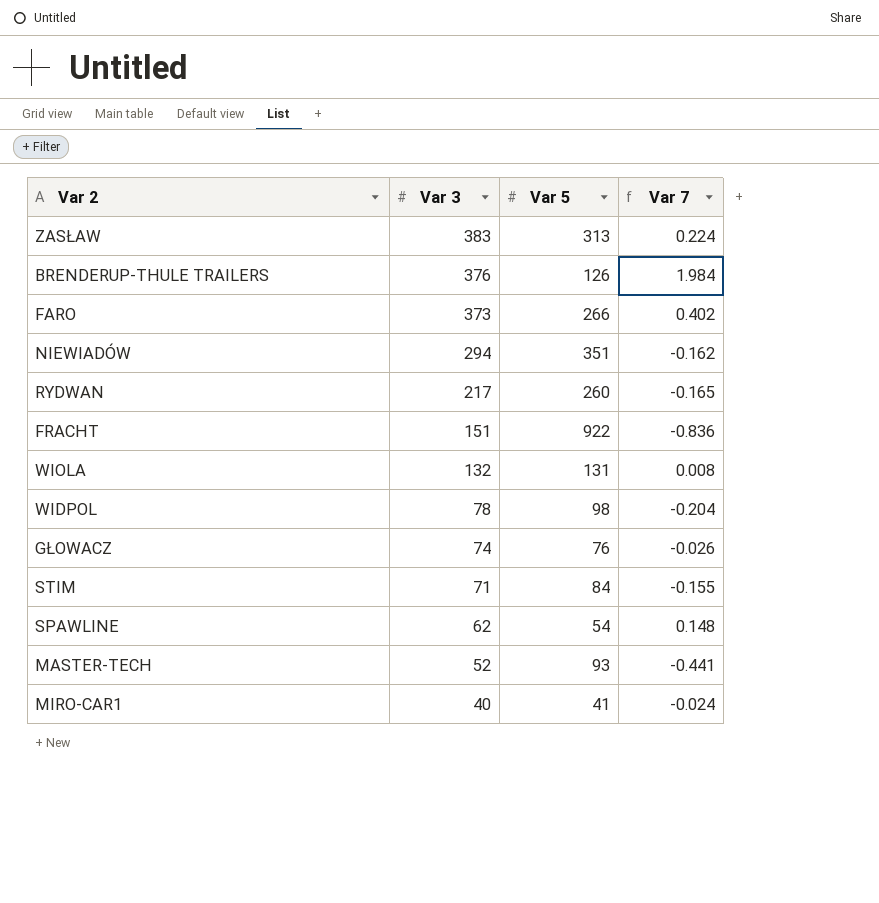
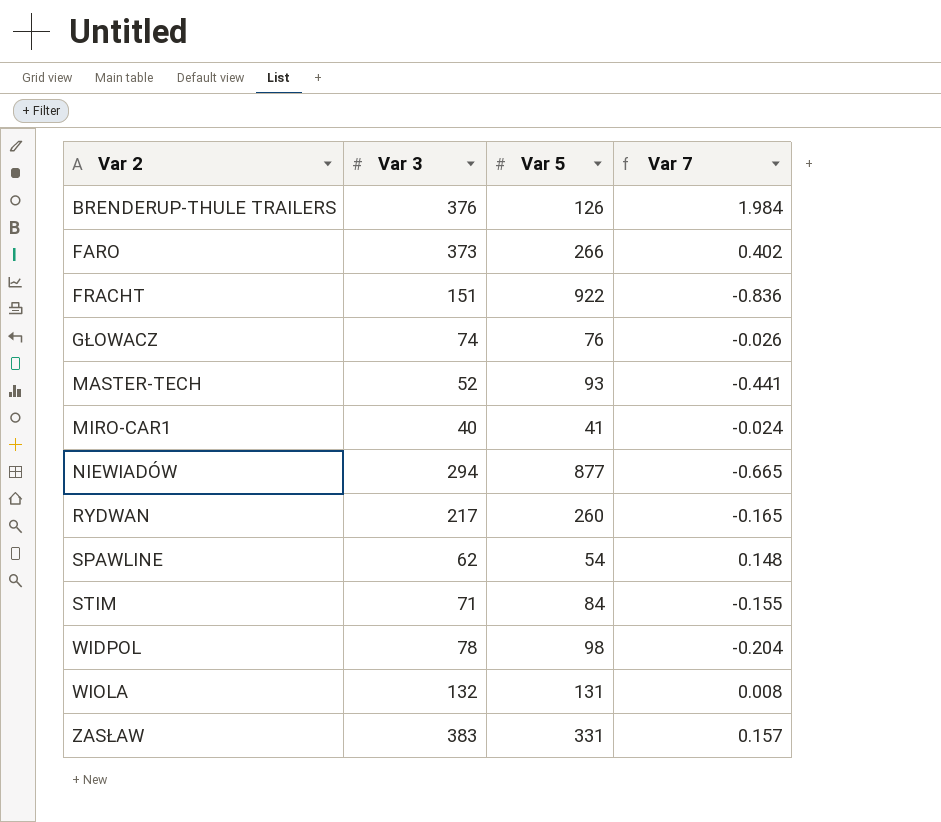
row order: Var 3 descending -> Var 2 ascending
NIEWIADÓW | Var 5: 351 -> 877
NIEWIADÓW | Var 7: -0.162 -> -0.665
ZASŁAW | Var 5: 313 -> 331
ZASŁAW | Var 7: 0.224 -> 0.157

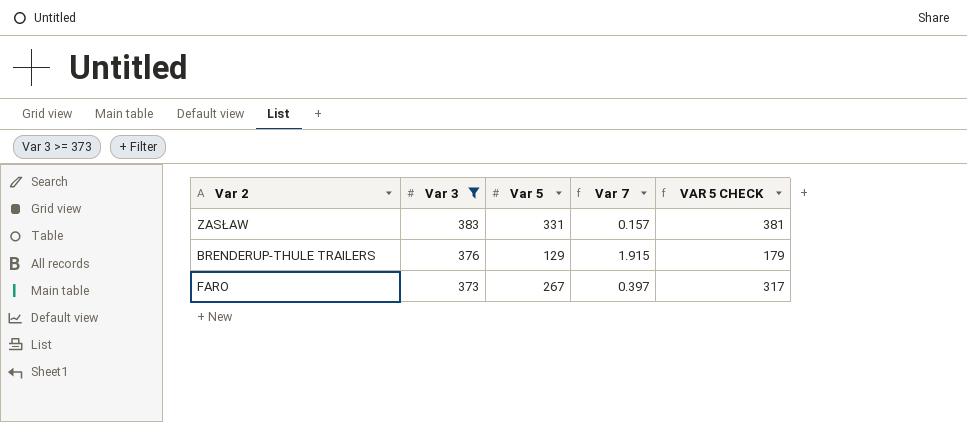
filter: none -> Var 3 >= 373
row order: Var 2 ascending -> Var 3 descending
column VAR 5 CHECK | formula: none -> [Var 5] + 50
BRENDERUP-THULE TRAILERS | Var 5: 126 -> 129
BRENDERUP-THULE TRAILERS | Var 7: 1.984 -> 1.915
FARO | Var 5: 266 -> 267
FARO | Var 7: 0.402 -> 0.397

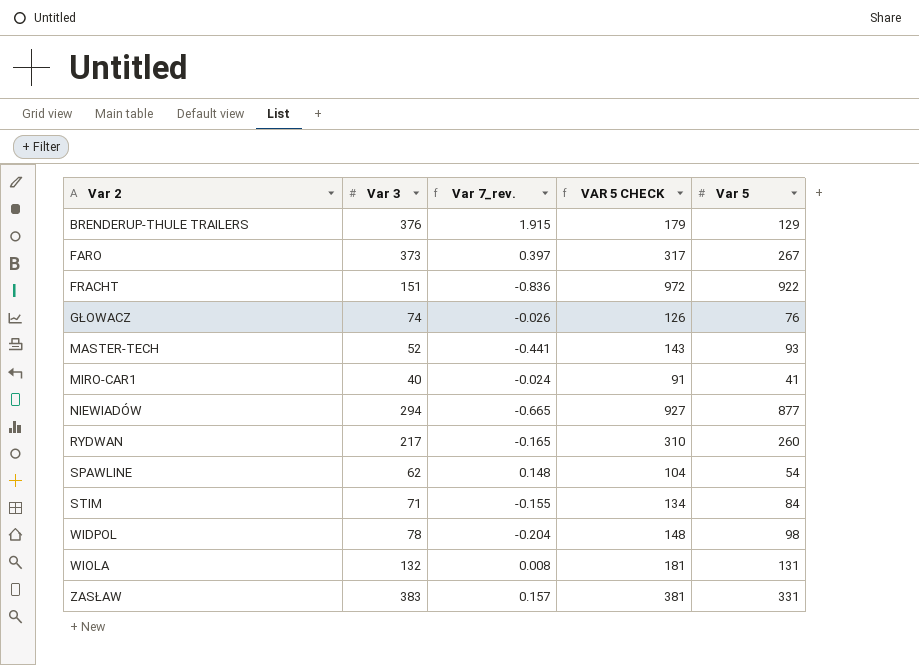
filter: Var 3 >= 373 -> none
row order: Var 3 descending -> Var 2 ascending
column name: Var 7 -> Var 7_rev.
column Var 5 | position: 3 -> 5

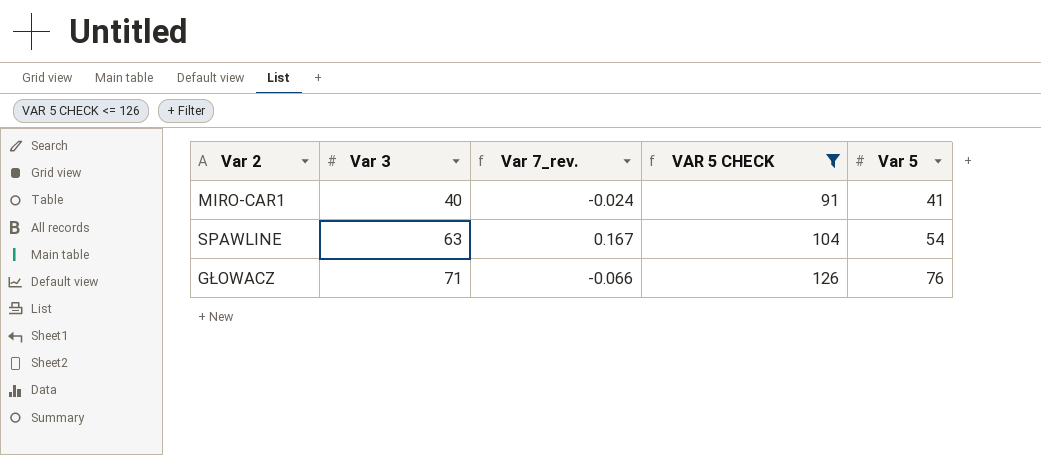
filter: none -> VAR 5 CHECK <= 126
row order: Var 2 ascending -> Var 3 ascending
SPAWLINE | Var 3: 62 -> 63
SPAWLINE | Var 7_rev.: 0.148 -> 0.167
GŁOWACZ | Var 3: 74 -> 71
GŁOWACZ | Var 7_rev.: -0.026 -> -0.066

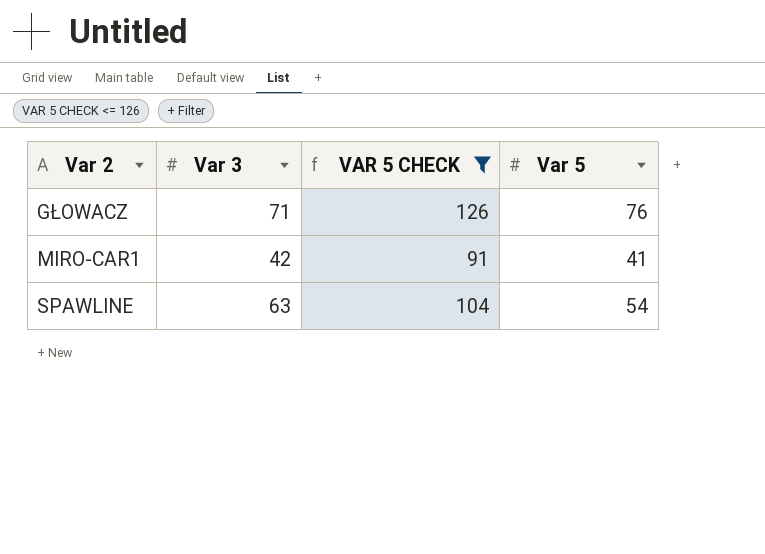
row order: Var 3 ascending -> Var 2 ascending
column Var 7_rev. | formula: ([Var 3] - [Var 5]) / [Var 5] -> none
MIRO-CAR1 | Var 3: 40 -> 42

